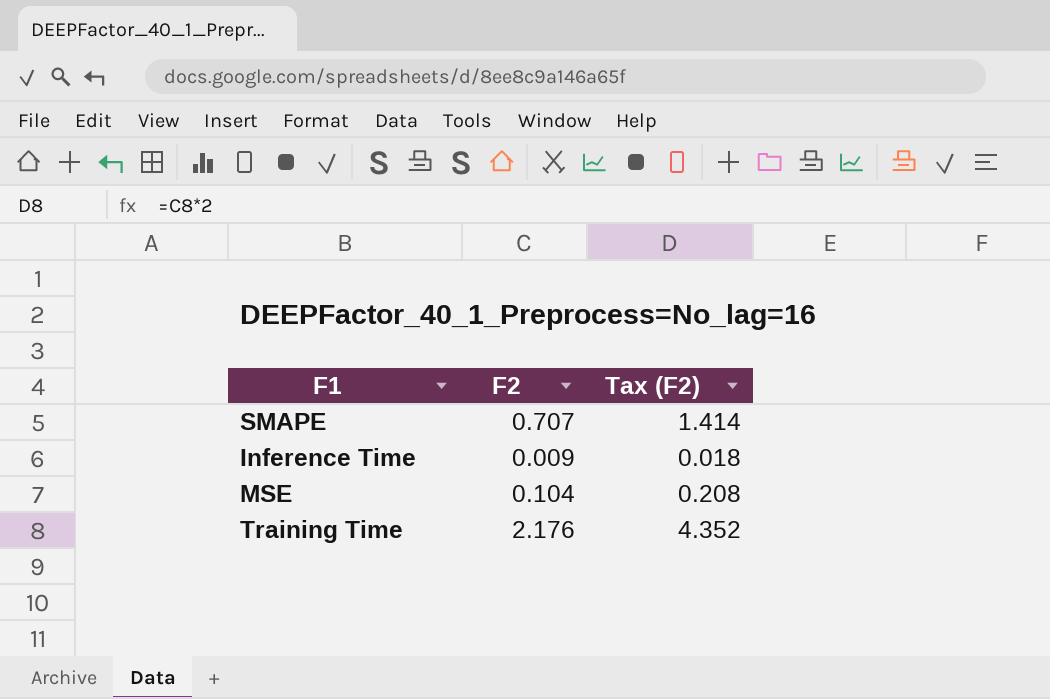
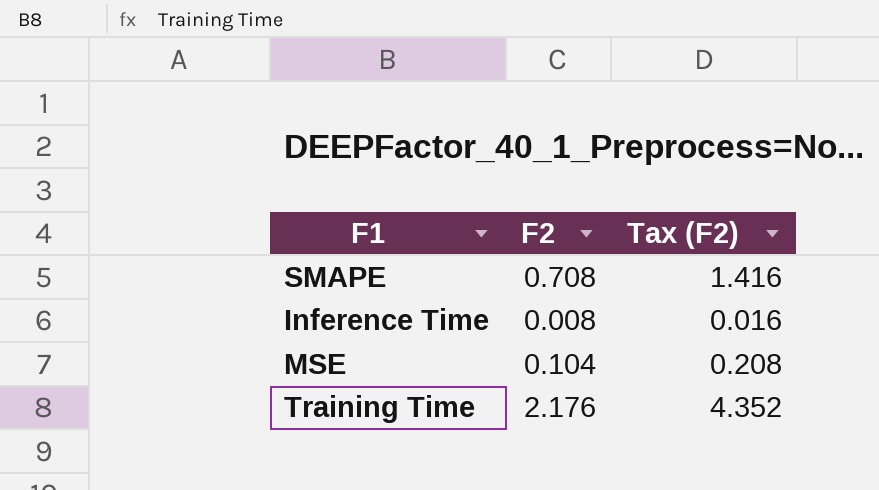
SMAPE | F2: 0.707 -> 0.708
SMAPE | Tax (F2): 1.414 -> 1.416
Inference Time | F2: 0.009 -> 0.008
Inference Time | Tax (F2): 0.018 -> 0.016

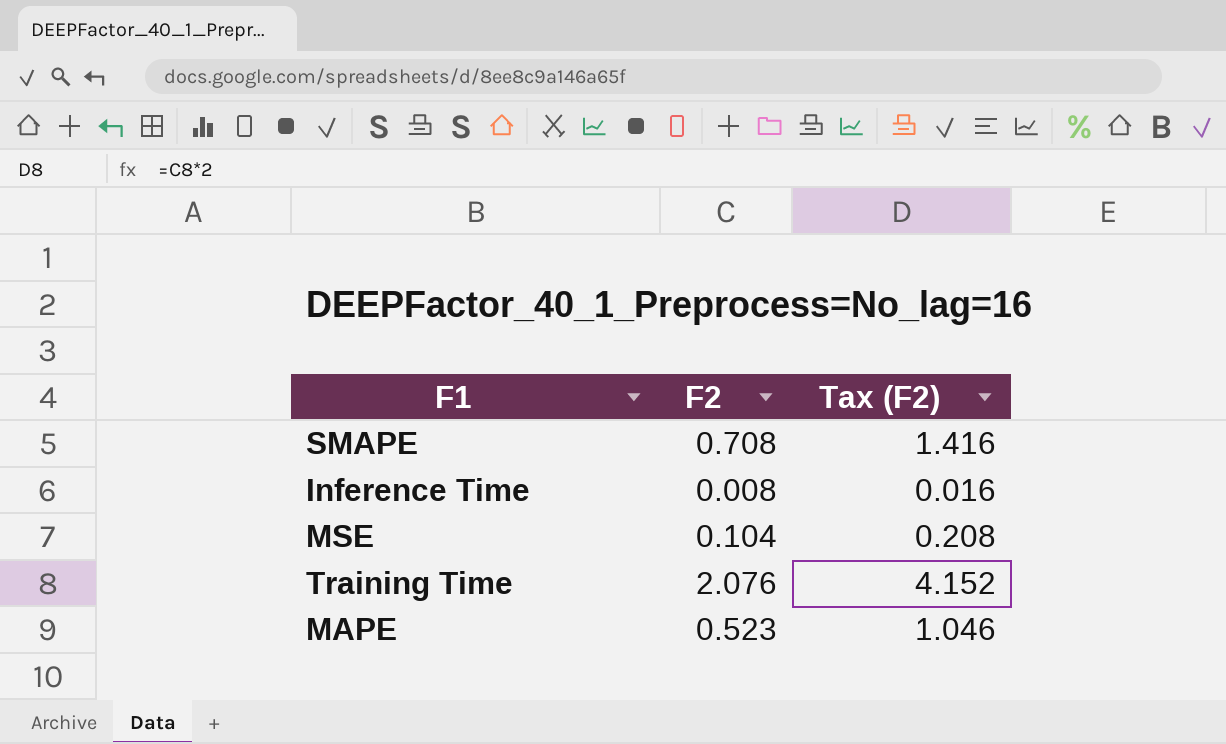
Training Time | F2: 2.176 -> 2.076
Training Time | Tax (F2): 4.352 -> 4.152
row MAPE: none -> 0.523 | 1.046

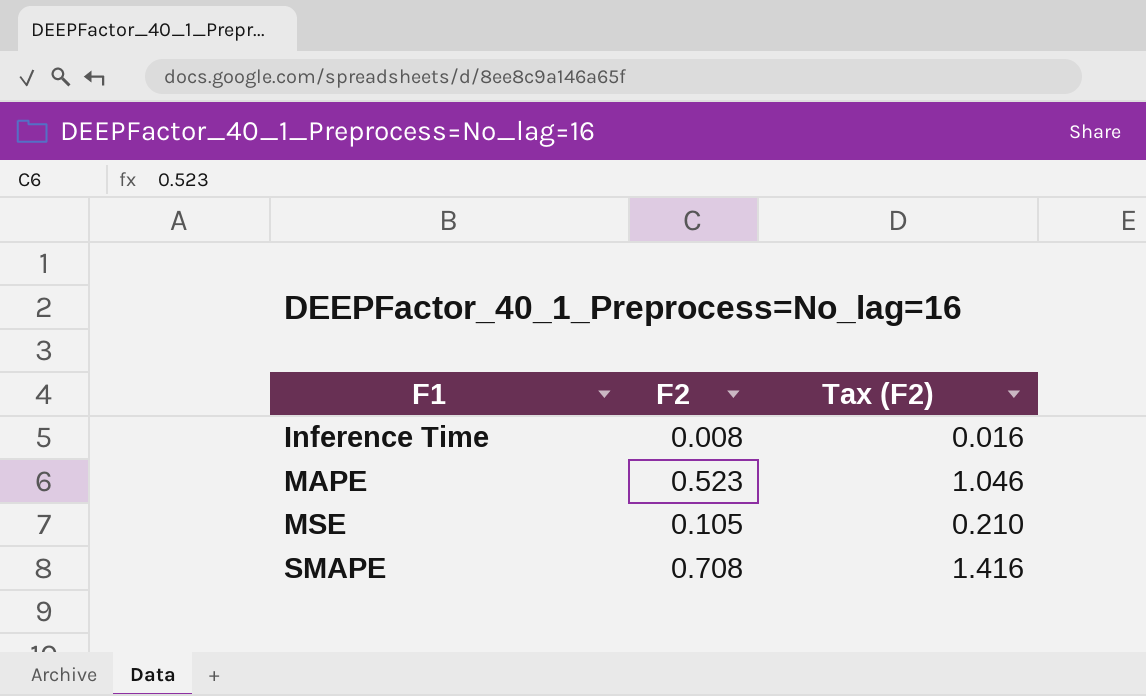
row order: none -> F1 ascending
row Training Time: 2.076 | 4.152 -> none
MSE | F2: 0.104 -> 0.105
MSE | Tax (F2): 0.208 -> 0.210

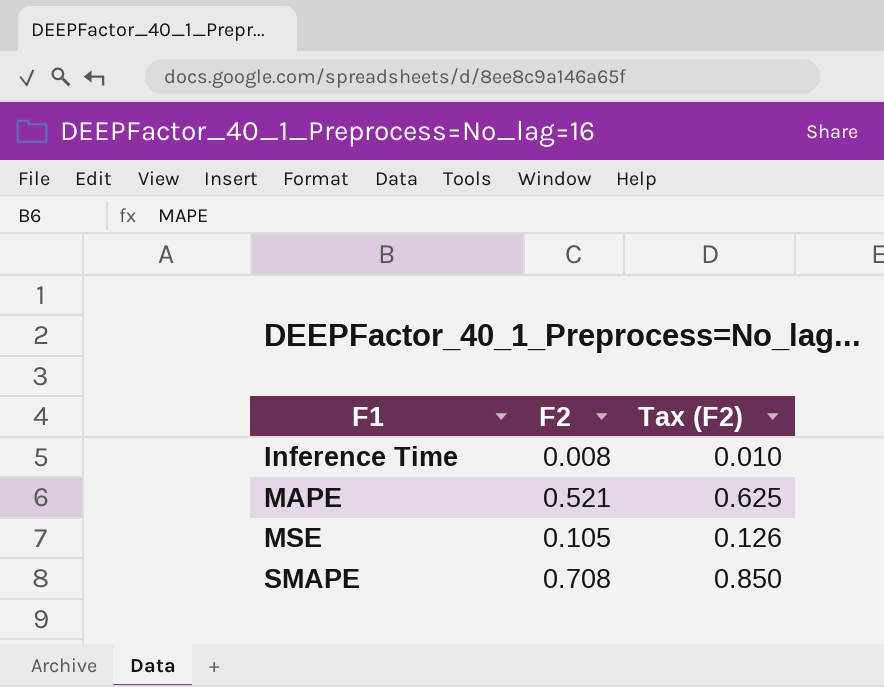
column Tax (F2) | formula: [F2] * 2 -> [F2] * 1.2
MAPE | F2: 0.523 -> 0.521

